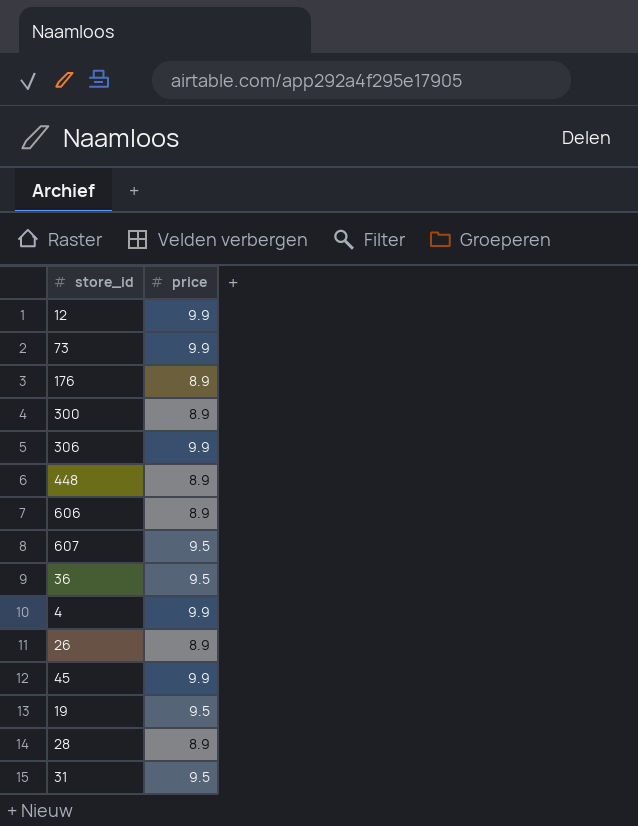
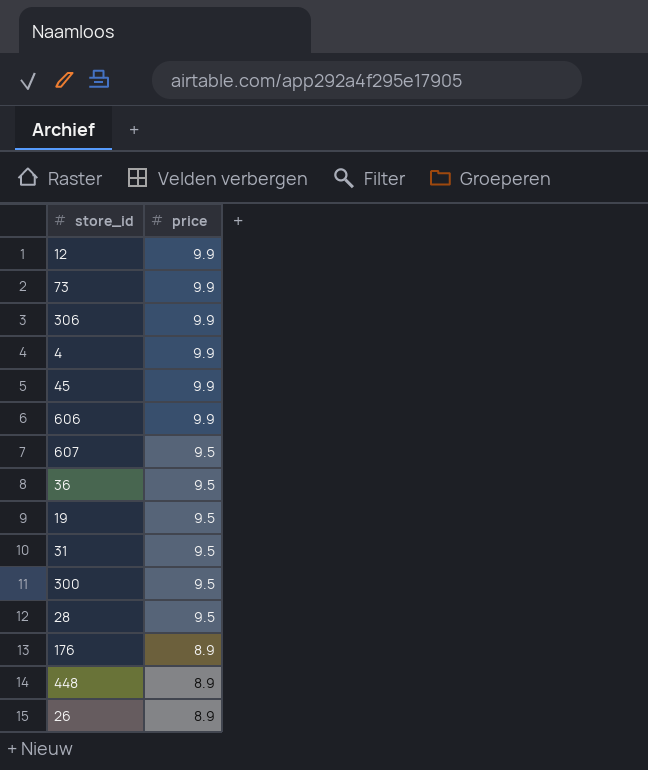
row order: none -> price descending
606 | price: 8.9 -> 9.9
300 | price: 8.9 -> 9.5
28 | price: 8.9 -> 9.5

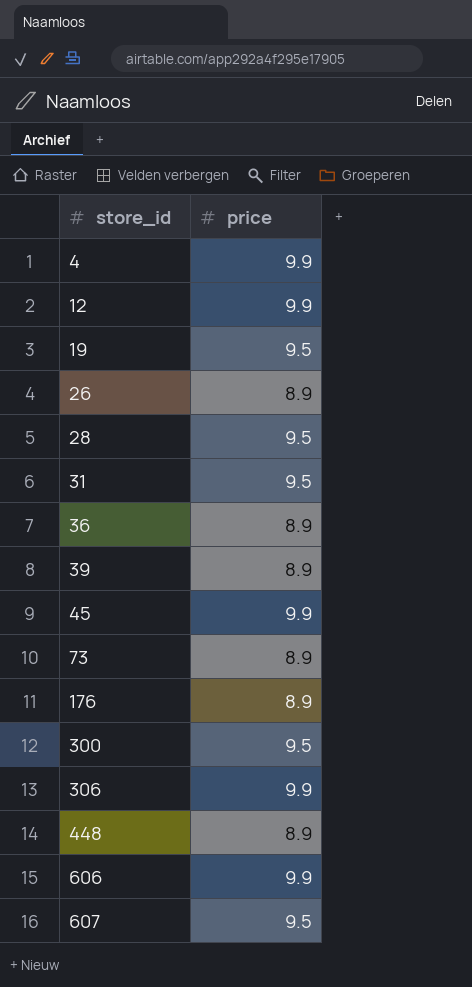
row order: price descending -> store_id ascending
36 | price: 9.5 -> 8.9
row 39: none -> 8.9
73 | price: 9.9 -> 8.9

